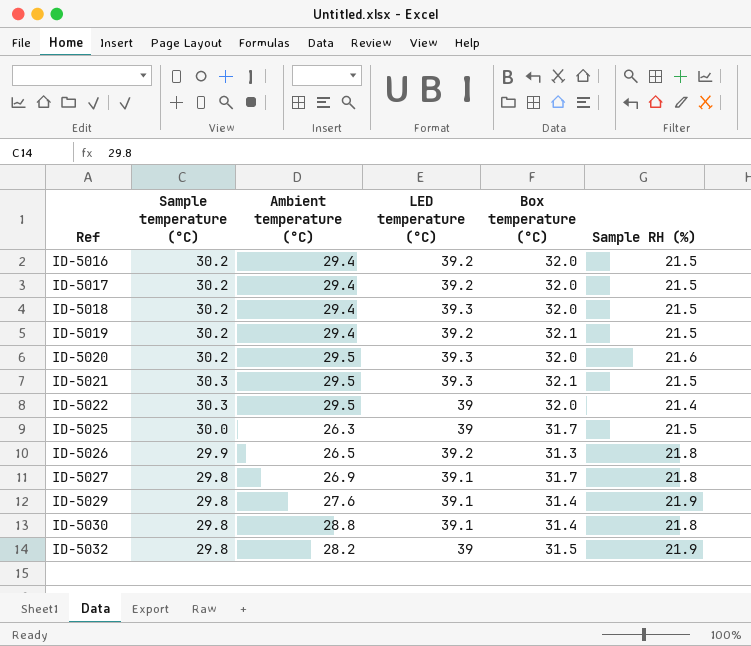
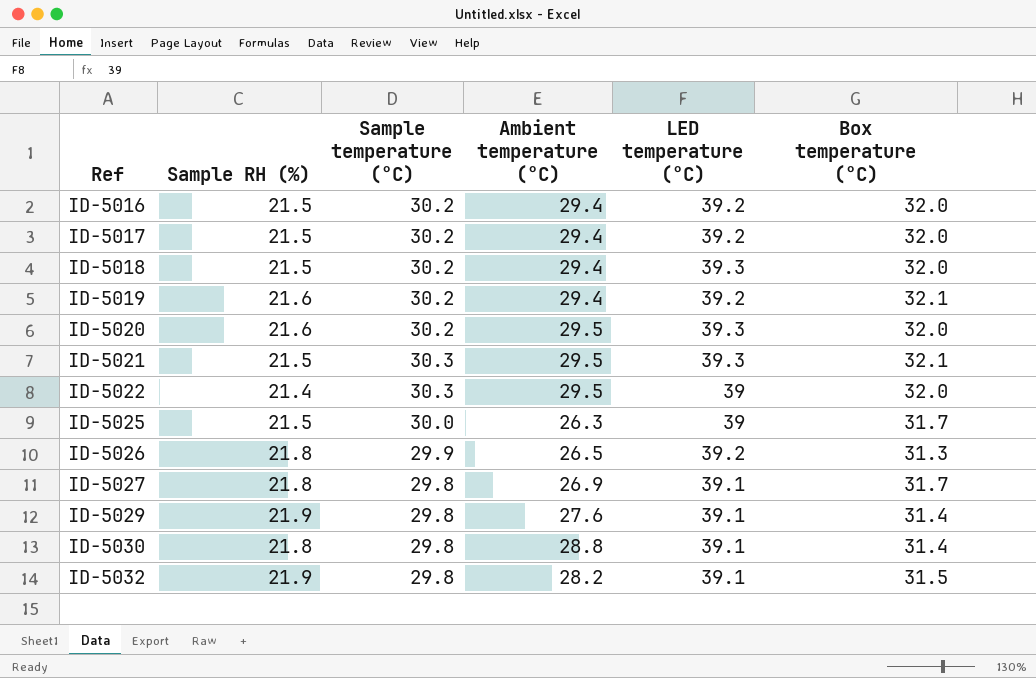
column Sample RH (%) | position: 6 -> 2
ID-5019 | Sample RH (%): 21.5 -> 21.6
ID-5032 | LED temperature (°C): 39 -> 39.1

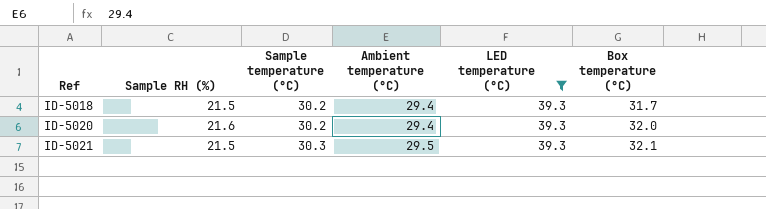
filter: none -> LED temperature (°C) = 39.3
ID-5018 | Box temperature (°C): 32.0 -> 31.7
ID-5020 | Ambient temperature (°C): 29.5 -> 29.4

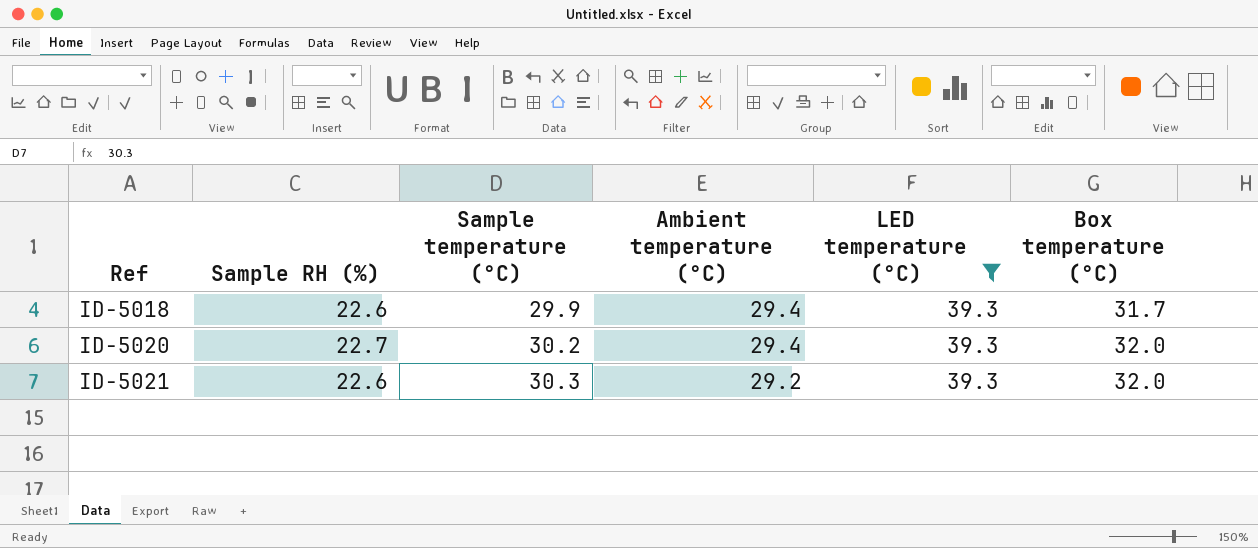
ID-5018 | Sample RH (%): 21.5 -> 22.6
ID-5018 | Sample temperature (°C): 30.2 -> 29.9
ID-5020 | Sample RH (%): 21.6 -> 22.7
ID-5021 | Sample RH (%): 21.5 -> 22.6
ID-5021 | Ambient temperature (°C): 29.5 -> 29.2
ID-5021 | Box temperature (°C): 32.1 -> 32.0

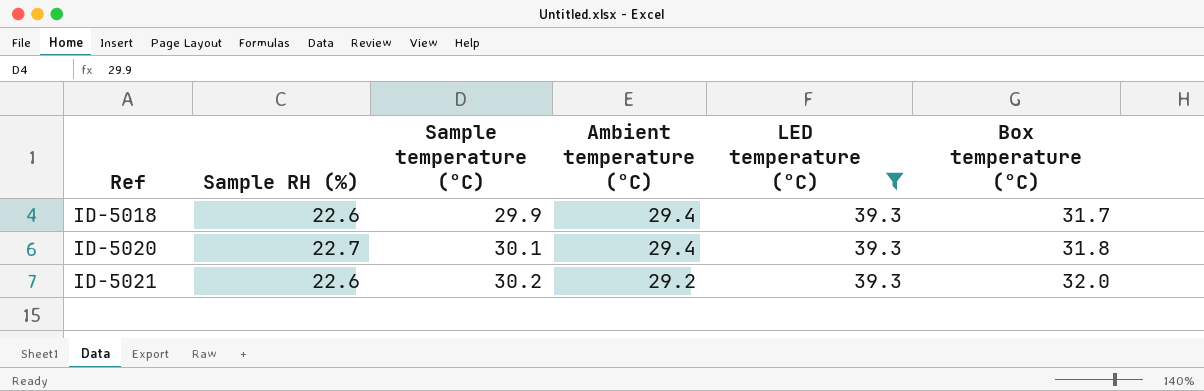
ID-5020 | Sample temperature (°C): 30.2 -> 30.1
ID-5020 | Box temperature (°C): 32.0 -> 31.8
ID-5021 | Sample temperature (°C): 30.3 -> 30.2

